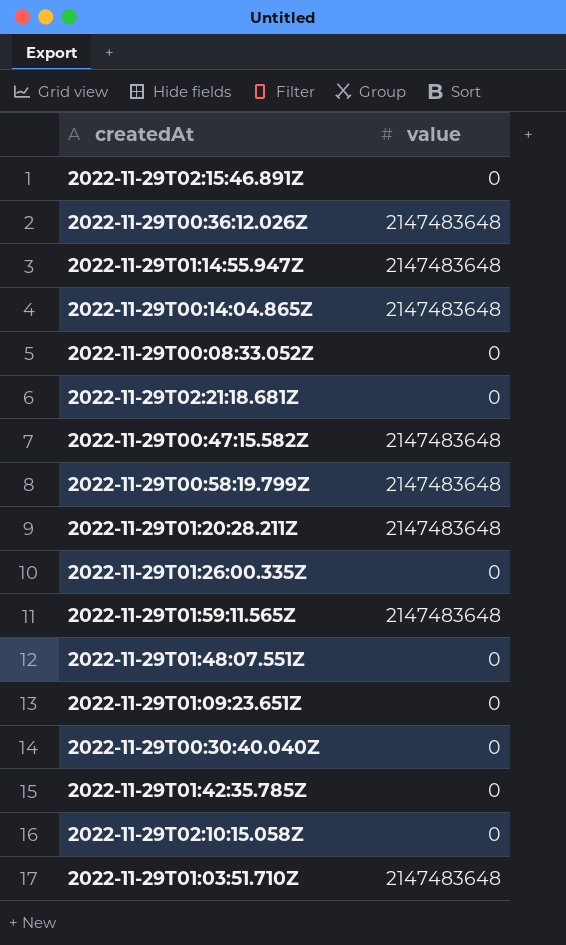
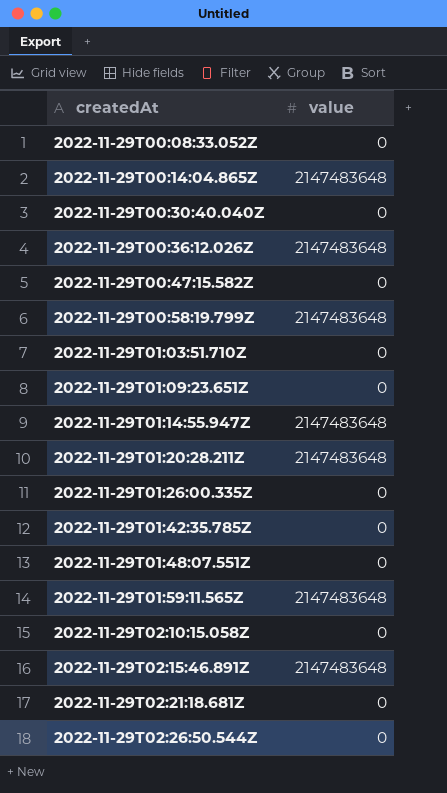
row order: none -> createdAt ascending
2022-11-29T00:47:15.582Z | value: 2147483648 -> 0
2022-11-29T01:03:51.710Z | value: 2147483648 -> 0
2022-11-29T02:15:46.891Z | value: 0 -> 2147483648
row 2022-11-29T02:26:50.544Z: none -> 0

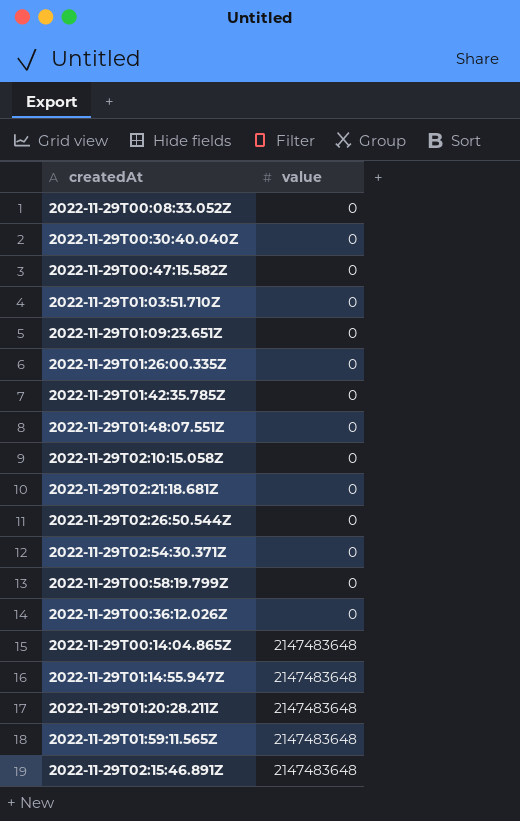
row order: createdAt ascending -> value ascending
row 2022-11-29T02:54:30.371Z: none -> 0
2022-11-29T00:58:19.799Z | value: 2147483648 -> 0
2022-11-29T00:36:12.026Z | value: 2147483648 -> 0

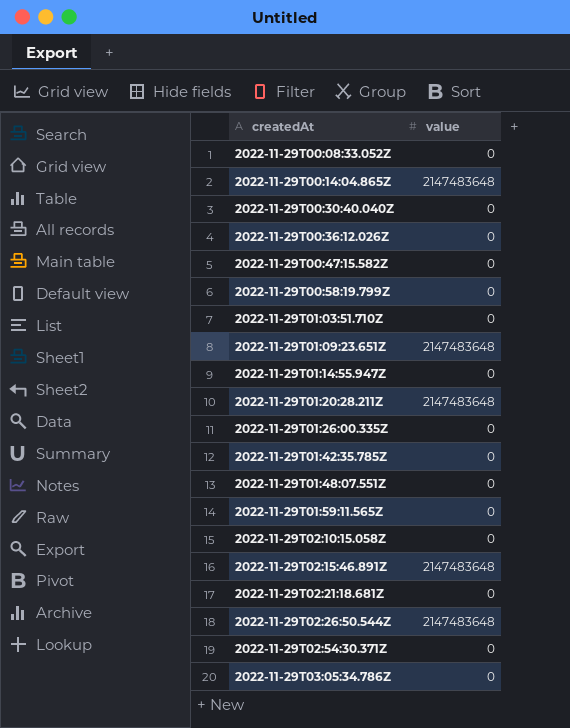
row order: value ascending -> createdAt ascending
2022-11-29T01:09:23.651Z | value: 0 -> 2147483648
2022-11-29T01:14:55.947Z | value: 2147483648 -> 0
2022-11-29T01:59:11.565Z | value: 2147483648 -> 0
2022-11-29T02:26:50.544Z | value: 0 -> 2147483648
row 2022-11-29T03:05:34.786Z: none -> 0

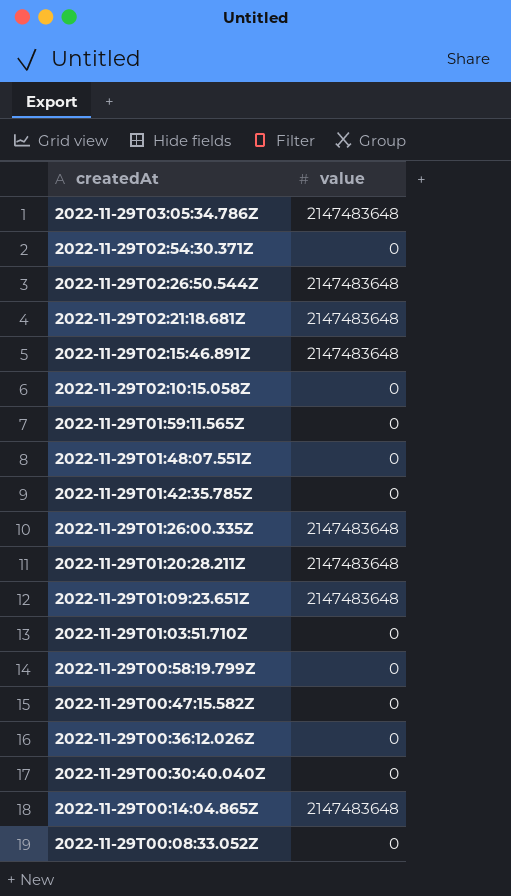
row order: createdAt ascending -> createdAt descending
row 2022-11-29T01:14:55.947Z: 0 -> none
2022-11-29T03:05:34.786Z | value: 0 -> 2147483648
2022-11-29T02:21:18.681Z | value: 0 -> 2147483648
2022-11-29T01:26:00.335Z | value: 0 -> 2147483648

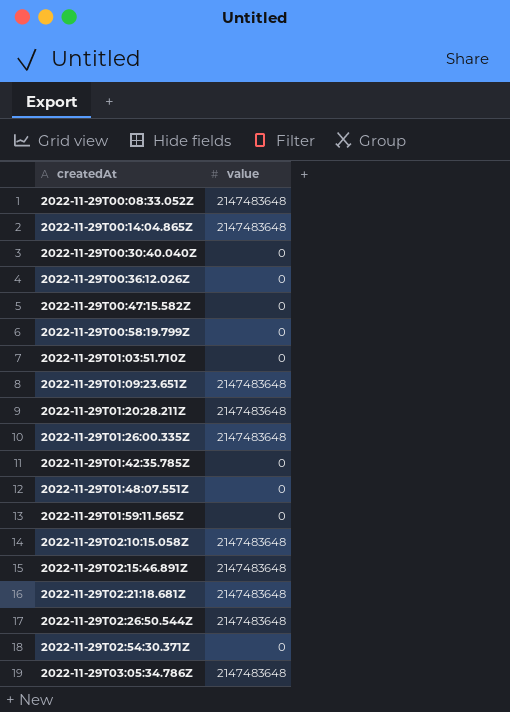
row order: createdAt descending -> createdAt ascending
2022-11-29T00:08:33.052Z | value: 0 -> 2147483648
2022-11-29T02:10:15.058Z | value: 0 -> 2147483648

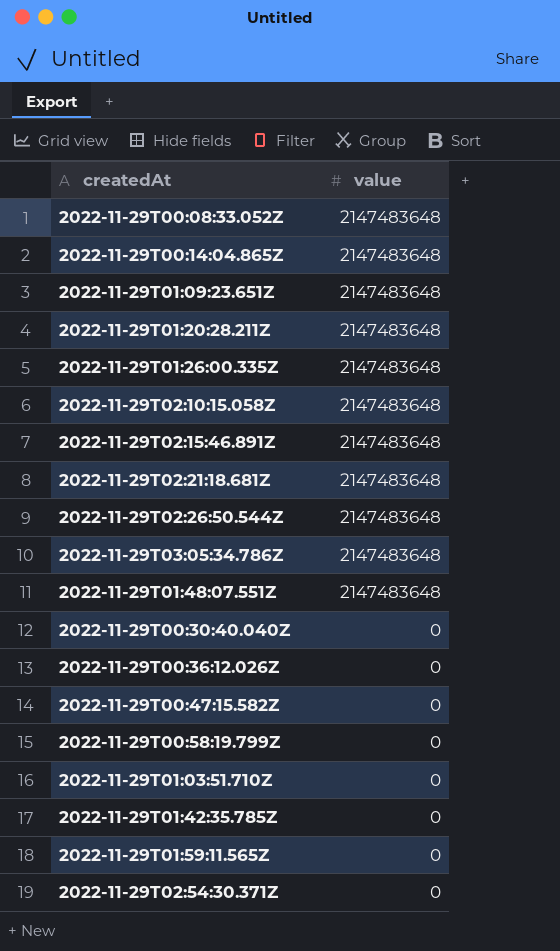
row order: createdAt ascending -> value descending
2022-11-29T01:48:07.551Z | value: 0 -> 2147483648

